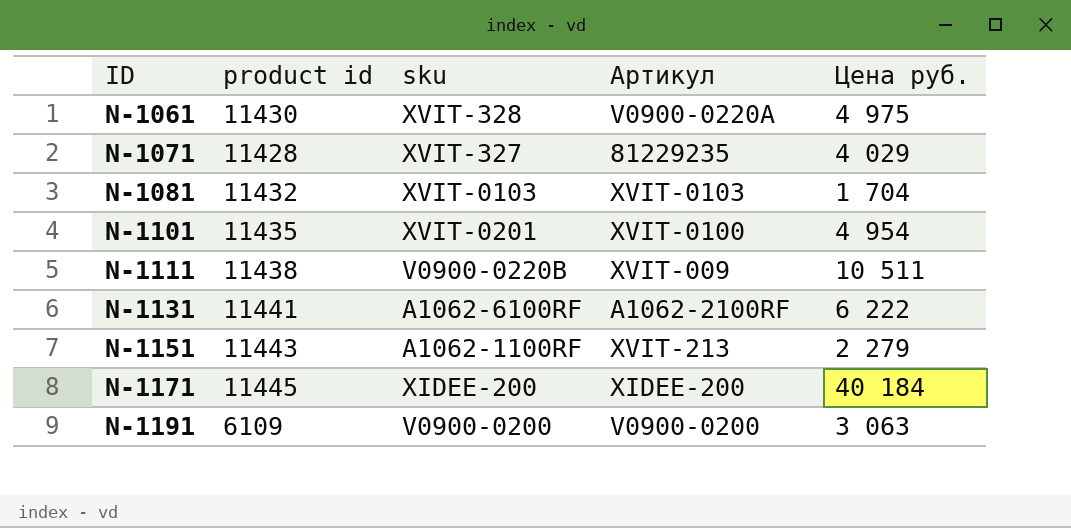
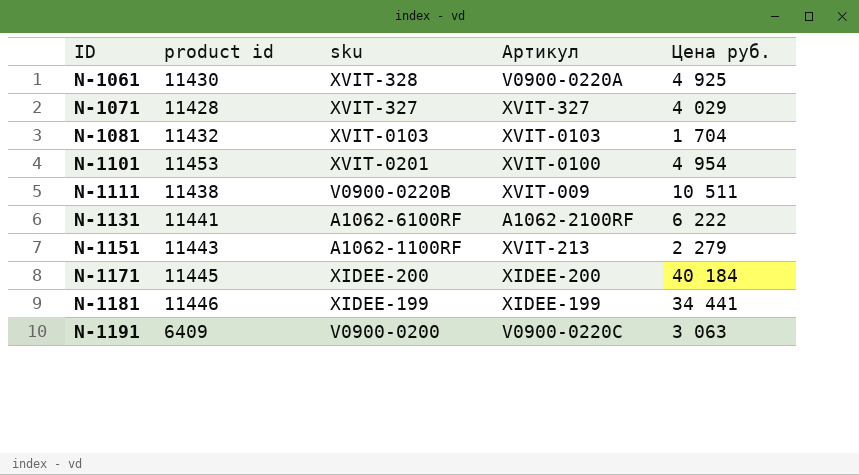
N-1061 | Цена руб.: 4 975 -> 4 925
N-1071 | Артикул: 81229235 -> XVIT-327
N-1101 | product id: 11435 -> 11453
row N-1181: none -> 11446 | XIDEE-199 | XIDEE-199 | 34 441
N-1191 | product id: 6109 -> 6409
N-1191 | Артикул: V0900-0200 -> V0900-0220C

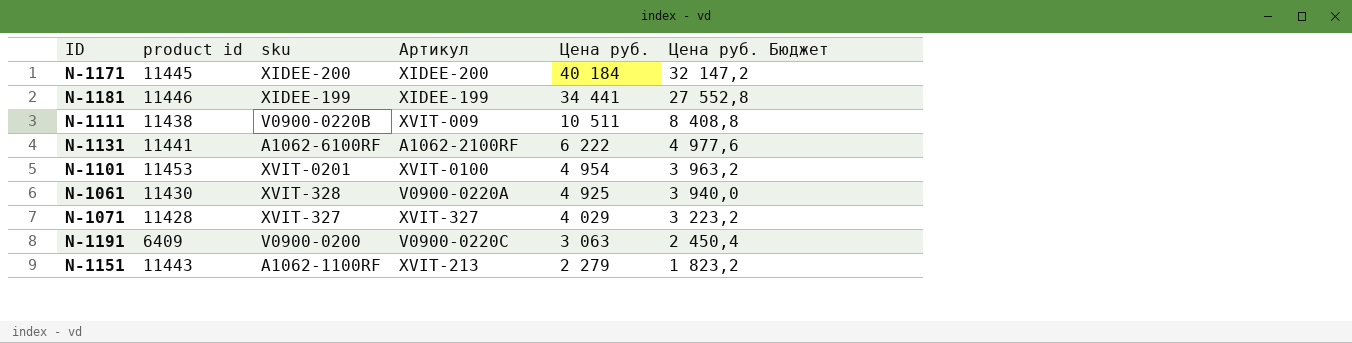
row order: ID ascending -> Цена руб. descending
column Цена руб. Бюджет | formula: none -> [Цена руб.] * 0,8
row N-1081: 11432 | XVIT-0103 | XVIT-0103 | 1 704 -> none

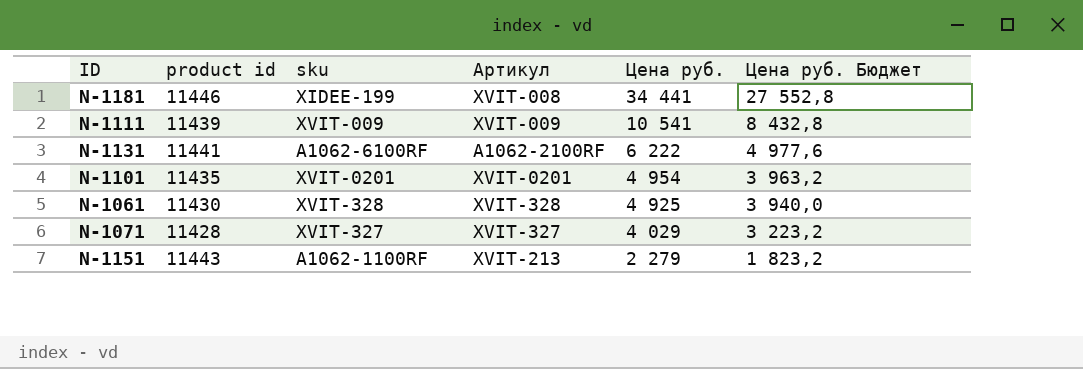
row N-1171: 11445 | XIDEE-200 | XIDEE-200 | 40 184 | 32 147,2 -> none
row N-1191: 6409 | V0900-0200 | V0900-0220C | 3 063 | 2 450,4 -> none
N-1181 | Артикул: XIDEE-199 -> XVIT-008
N-1111 | product id: 11438 -> 11439
N-1111 | sku: V0900-0220B -> XVIT-009
N-1111 | Цена руб.: 10 511 -> 10 541
N-1111 | Цена руб. Бюджет: 8 408,8 -> 8 432,8
N-1101 | product id: 11453 -> 11435
N-1101 | Артикул: XVIT-0100 -> XVIT-0201
N-1061 | Артикул: V0900-0220A -> XVIT-328

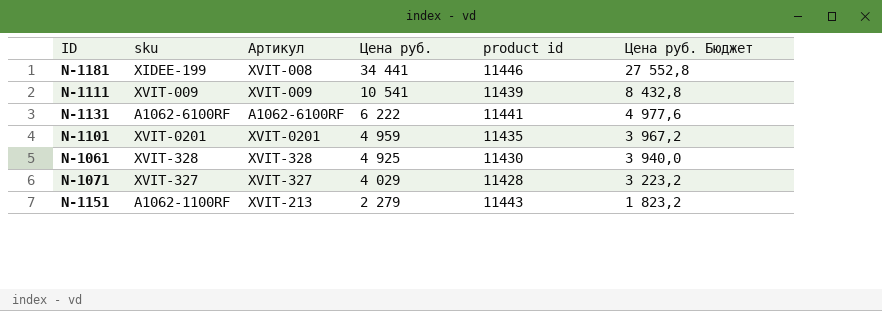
column product id | position: 2 -> 5
N-1131 | Артикул: A1062-2100RF -> A1062-6100RF
N-1101 | Цена руб.: 4 954 -> 4 959
N-1101 | Цена руб. Бюджет: 3 963,2 -> 3 967,2

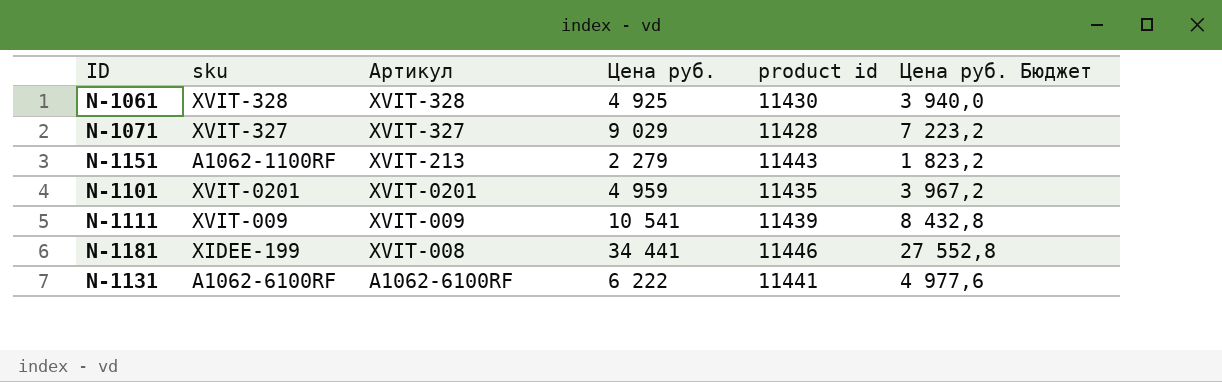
row order: Цена руб. descending -> Артикул descending
N-1071 | Цена руб.: 4 029 -> 9 029
N-1071 | Цена руб. Бюджет: 3 223,2 -> 7 223,2

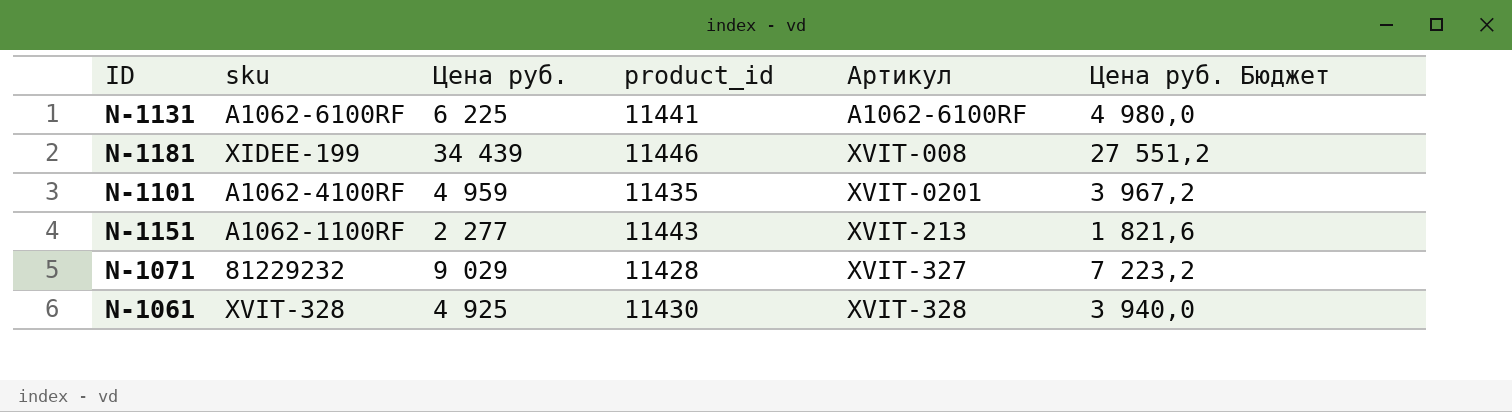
row order: Артикул descending -> Артикул ascending
column name: product id -> product_id
column Артикул | position: 3 -> 5
row N-1111: XVIT-009 | XVIT-009 | 10 541 | 11439 | 8 432,8 -> none
N-1131 | Цена руб.: 6 222 -> 6 225
N-1131 | Цена руб. Бюджет: 4 977,6 -> 4 980,0
N-1181 | Цена руб.: 34 441 -> 34 439
N-1181 | Цена руб. Бюджет: 27 552,8 -> 27 551,2
N-1101 | sku: XVIT-0201 -> A1062-4100RF
N-1151 | Цена руб.: 2 279 -> 2 277
N-1151 | Цена руб. Бюджет: 1 823,2 -> 1 821,6
N-1071 | sku: XVIT-327 -> 81229232

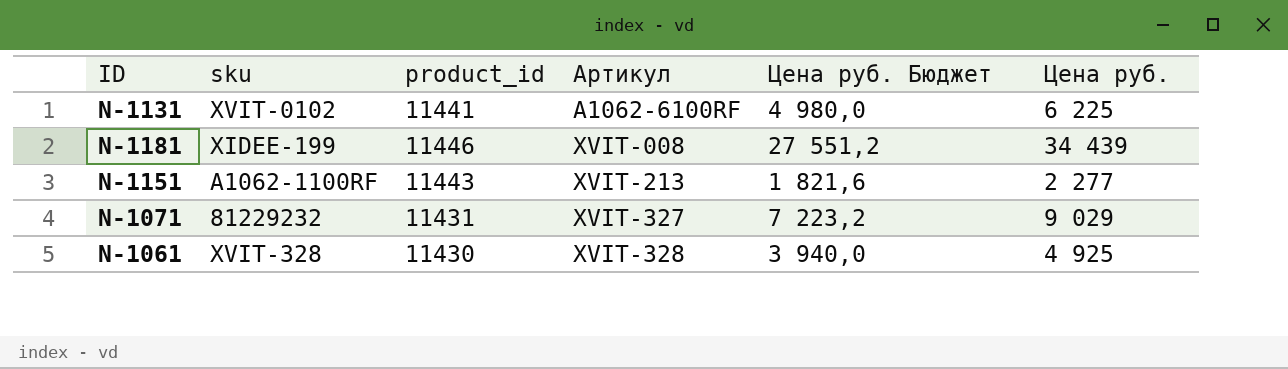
column Цена руб. | position: 3 -> 6
row N-1101: A1062-4100RF | 4 959 | 11435 | XVIT-0201 | 3 967,2 -> none
N-1131 | sku: A1062-6100RF -> XVIT-0102
N-1071 | product_id: 11428 -> 11431

